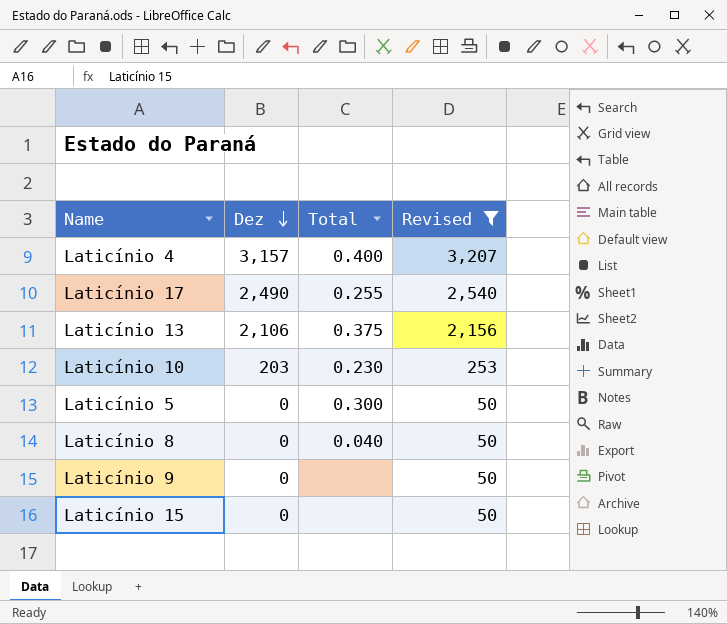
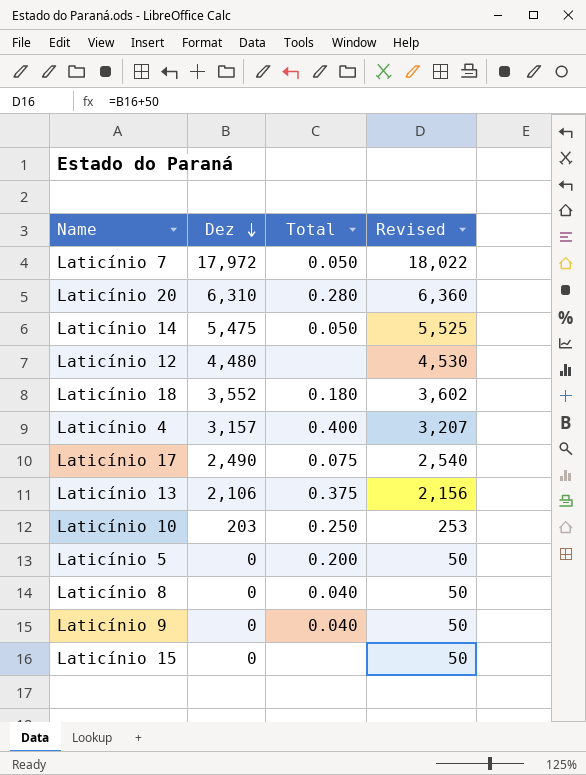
filter: Revised <= 3,207 -> none
Laticínio 17 | Total: 0.255 -> 0.075
Laticínio 10 | Total: 0.230 -> 0.250
Laticínio 5 | Total: 0.300 -> 0.200
Laticínio 9 | Total: none -> 0.040

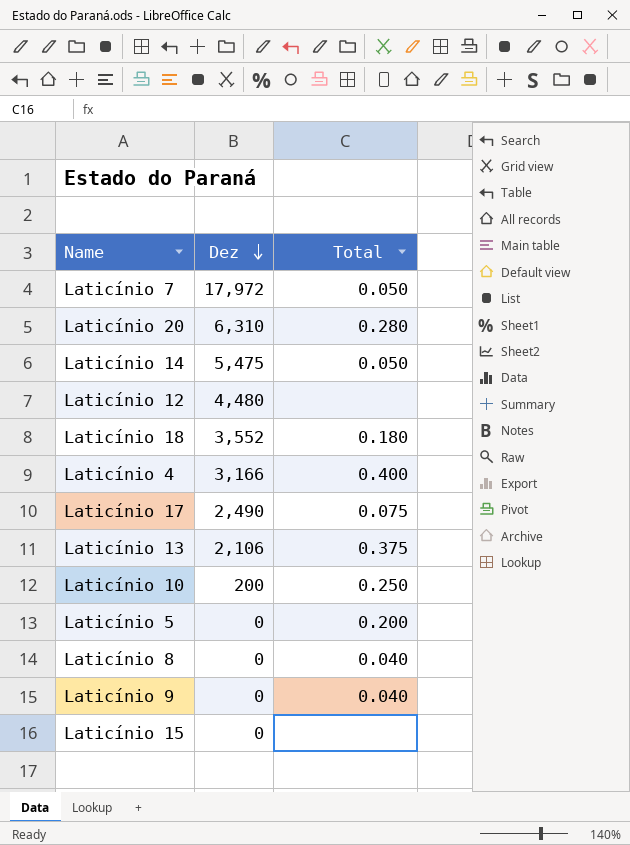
column Revised | formula: [Dez] + 50 -> none
Laticínio 4 | Dez: 3,157 -> 3,166
Laticínio 10 | Dez: 203 -> 200

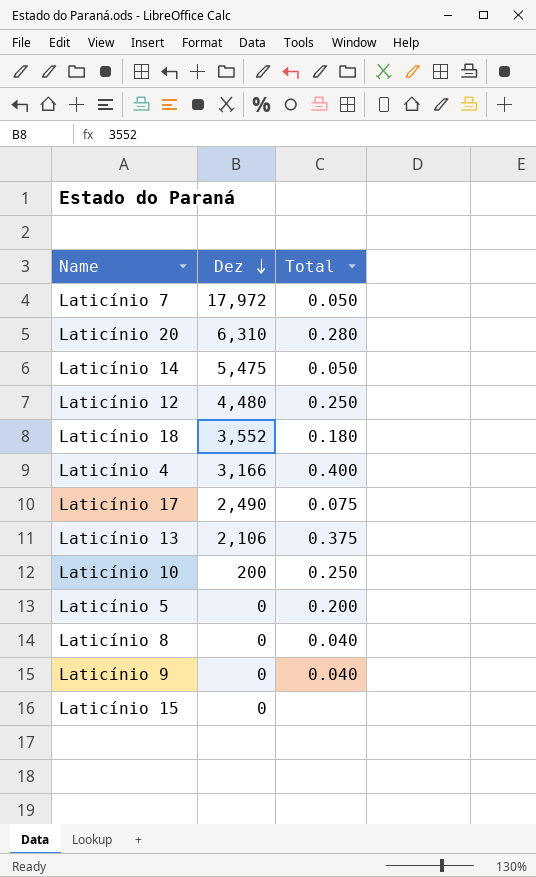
Laticínio 12 | Total: none -> 0.250

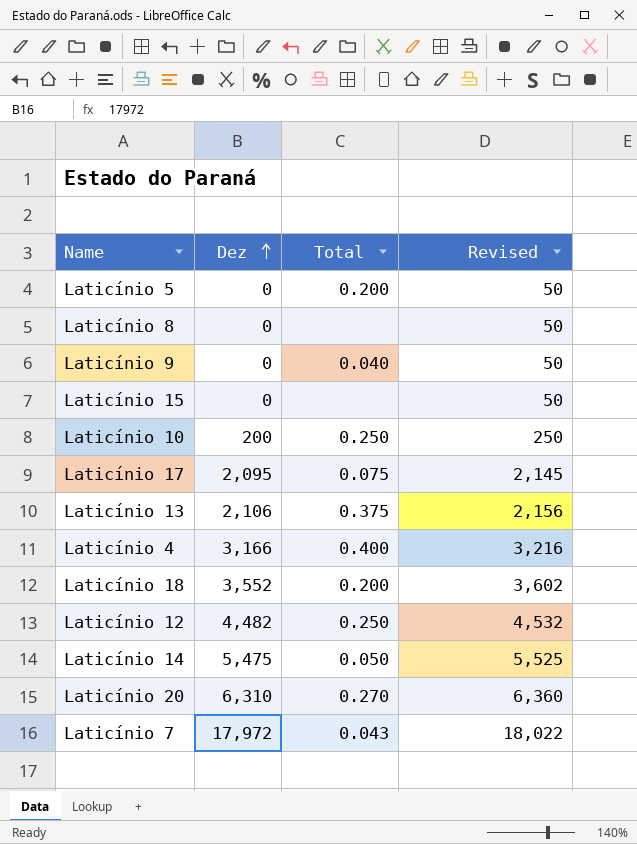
row order: Dez descending -> Dez ascending
column Revised | formula: none -> [Dez] + 50
Laticínio 8 | Total: 0.040 -> none
Laticínio 17 | Dez: 2,490 -> 2,095
Laticínio 18 | Total: 0.180 -> 0.200
Laticínio 12 | Dez: 4,480 -> 4,482
Laticínio 20 | Total: 0.280 -> 0.270
Laticínio 7 | Total: 0.050 -> 0.043

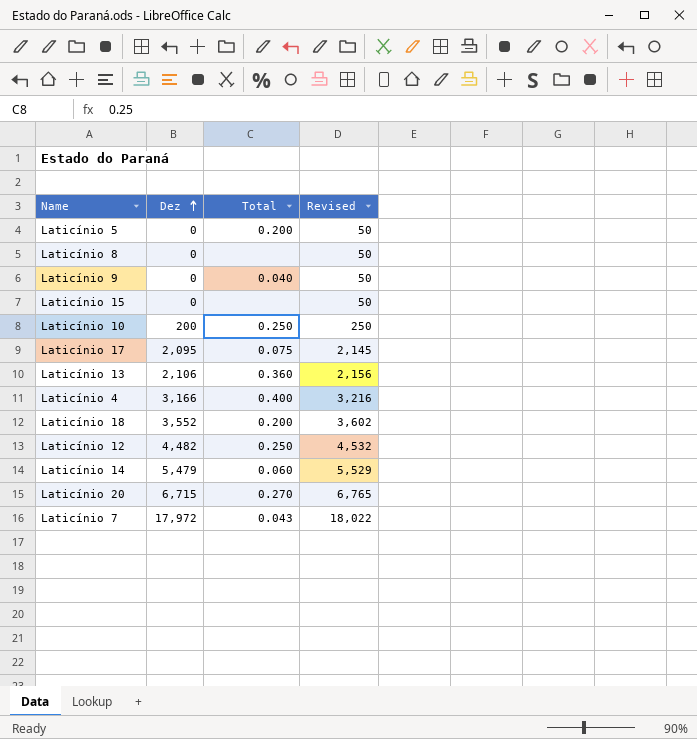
Laticínio 13 | Total: 0.375 -> 0.360
Laticínio 14 | Dez: 5,475 -> 5,479
Laticínio 14 | Total: 0.050 -> 0.060
Laticínio 14 | Revised: 5,525 -> 5,529
Laticínio 20 | Dez: 6,310 -> 6,715
Laticínio 20 | Revised: 6,360 -> 6,765

